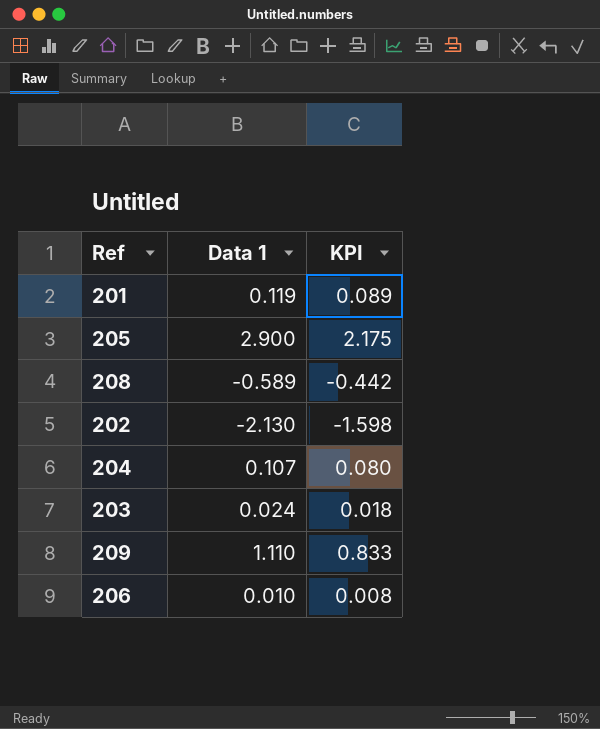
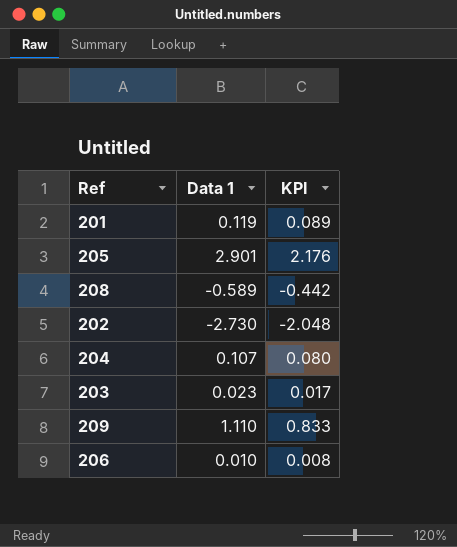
205 | Data 1: 2.900 -> 2.901
205 | KPI: 2.175 -> 2.176
202 | Data 1: -2.130 -> -2.730
202 | KPI: -1.598 -> -2.048
203 | Data 1: 0.024 -> 0.023
203 | KPI: 0.018 -> 0.017

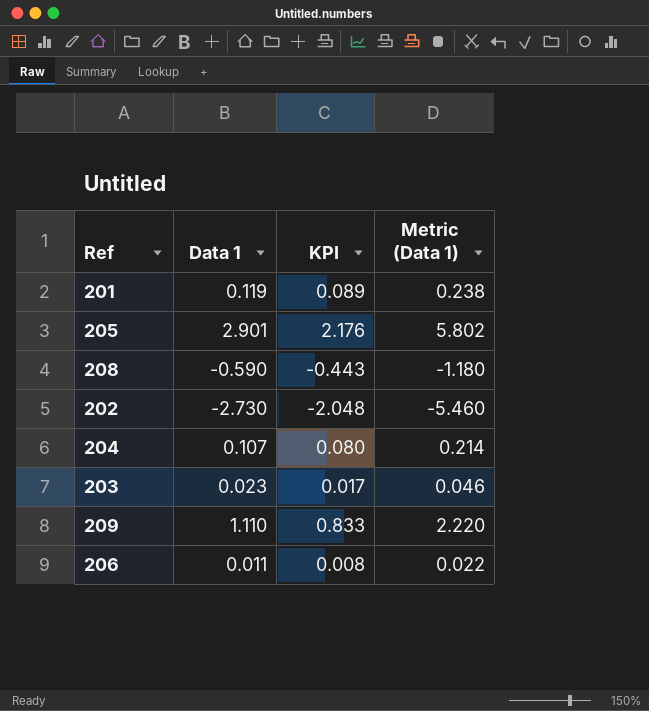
column Metric (Data 1) | formula: none -> [Data 1] * 2
208 | Data 1: -0.589 -> -0.590
208 | KPI: -0.442 -> -0.443
206 | Data 1: 0.010 -> 0.011

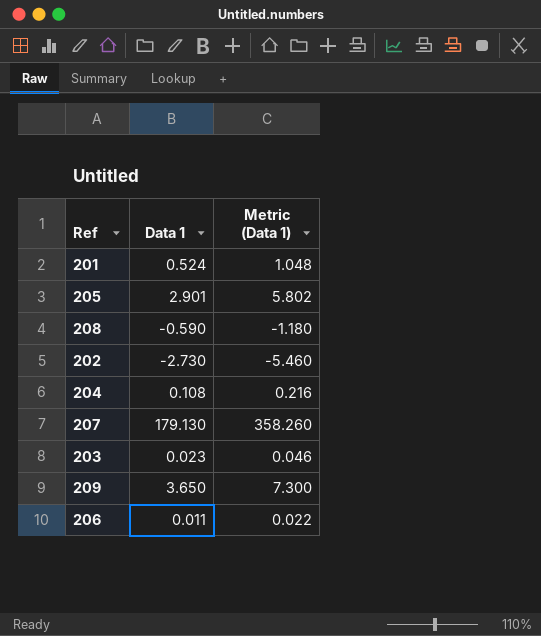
column KPI | formula: [Data 1] * 0.75 -> none
201 | Data 1: 0.119 -> 0.524
201 | Metric (Data 1): 0.238 -> 1.048
204 | Data 1: 0.107 -> 0.108
204 | Metric (Data 1): 0.214 -> 0.216
row 207: none -> 179.130 | 358.260
209 | Data 1: 1.110 -> 3.650
209 | Metric (Data 1): 2.220 -> 7.300

